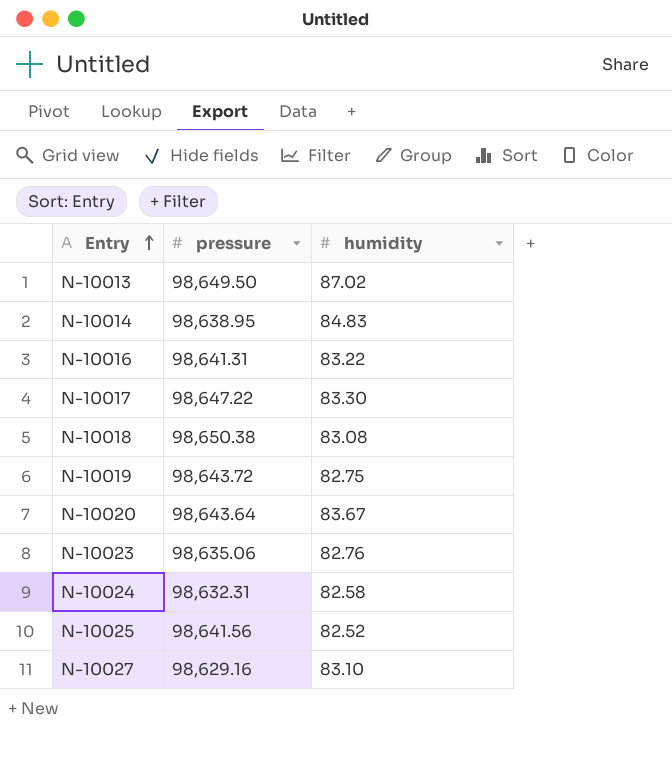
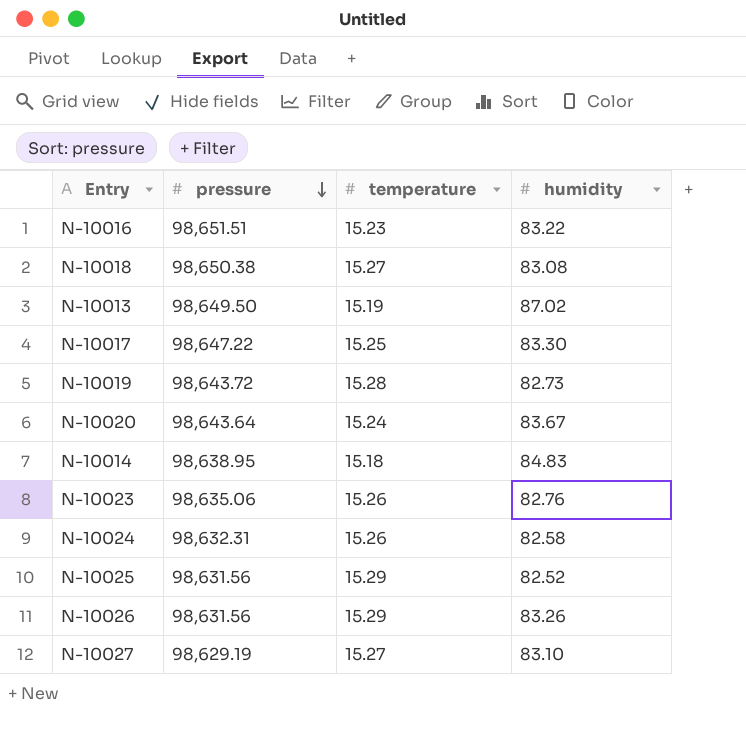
row order: Entry ascending -> pressure descending
column temperature | position: none -> 3
N-10016 | pressure: 98,641.31 -> 98,651.51
N-10019 | humidity: 82.75 -> 82.73
N-10025 | pressure: 98,641.56 -> 98,631.56
row N-10026: none -> 98,631.56 | 15.29 | 83.26
N-10027 | pressure: 98,629.16 -> 98,629.19

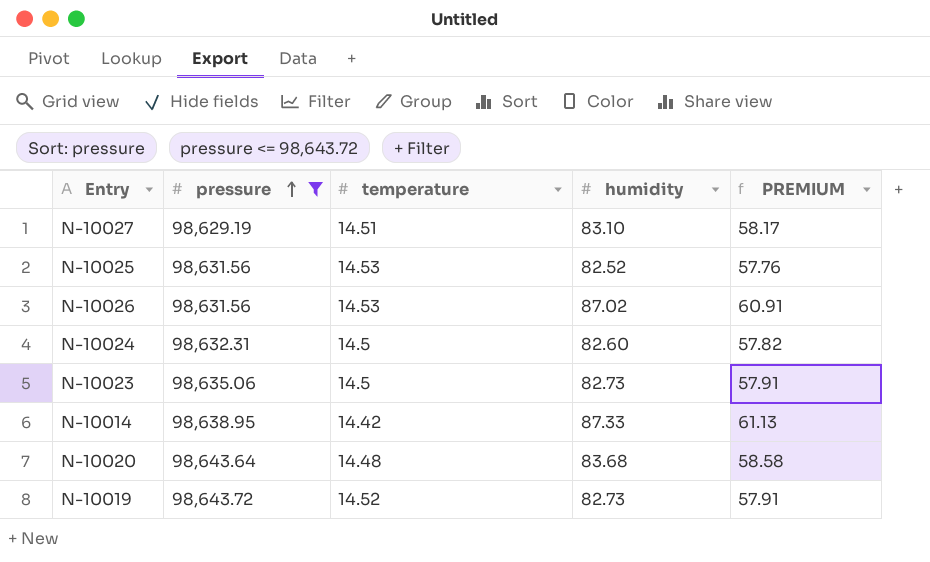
filter: none -> pressure <= 98,643.72
row order: pressure descending -> pressure ascending
column PREMIUM | formula: none -> [humidity] * 0.7
N-10027 | temperature: 15.27 -> 14.51
N-10025 | temperature: 15.29 -> 14.53
N-10026 | temperature: 15.29 -> 14.53
N-10026 | humidity: 83.26 -> 87.02
N-10024 | temperature: 15.26 -> 14.5
N-10024 | humidity: 82.58 -> 82.60
N-10023 | temperature: 15.26 -> 14.5
N-10023 | humidity: 82.76 -> 82.73
N-10014 | temperature: 15.18 -> 14.42
N-10014 | humidity: 84.83 -> 87.33
N-10020 | temperature: 15.24 -> 14.48
N-10020 | humidity: 83.67 -> 83.68
N-10019 | temperature: 15.28 -> 14.52

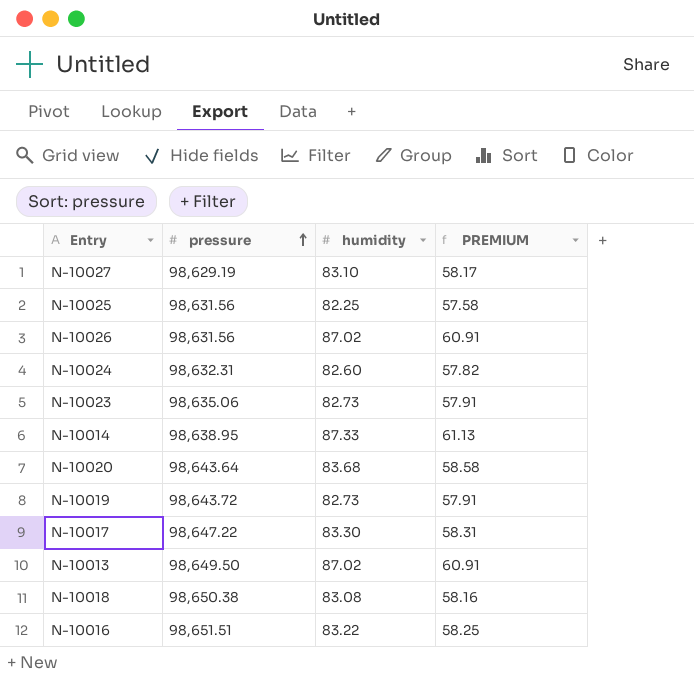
filter: pressure <= 98,643.72 -> none
column temperature | position: 3 -> none
N-10025 | humidity: 82.52 -> 82.25
N-10025 | PREMIUM: 57.76 -> 57.58

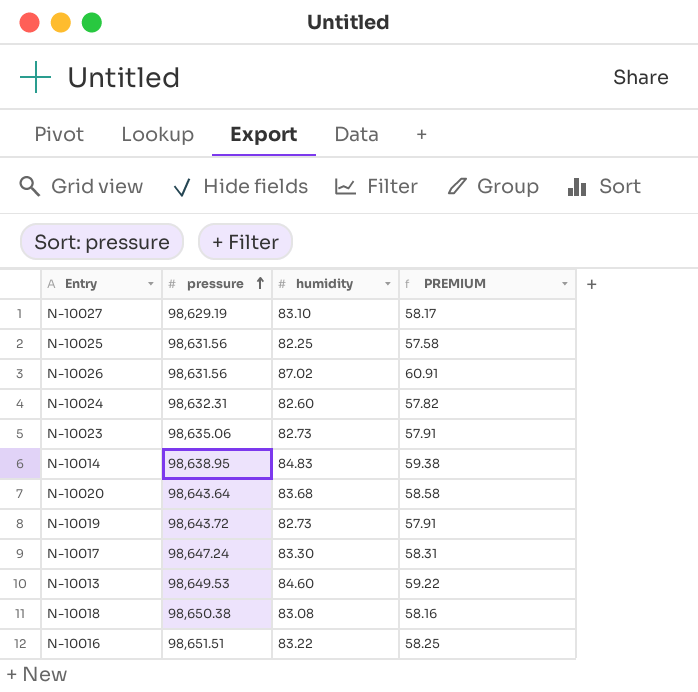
N-10014 | humidity: 87.33 -> 84.83
N-10014 | PREMIUM: 61.13 -> 59.38
N-10017 | pressure: 98,647.22 -> 98,647.24
N-10013 | pressure: 98,649.50 -> 98,649.53
N-10013 | humidity: 87.02 -> 84.60
N-10013 | PREMIUM: 60.91 -> 59.22

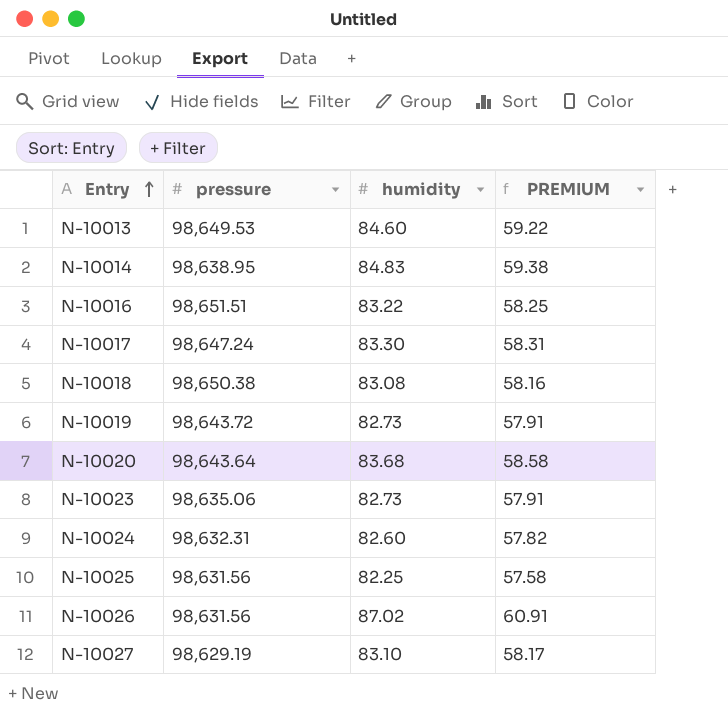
row order: pressure ascending -> Entry ascending

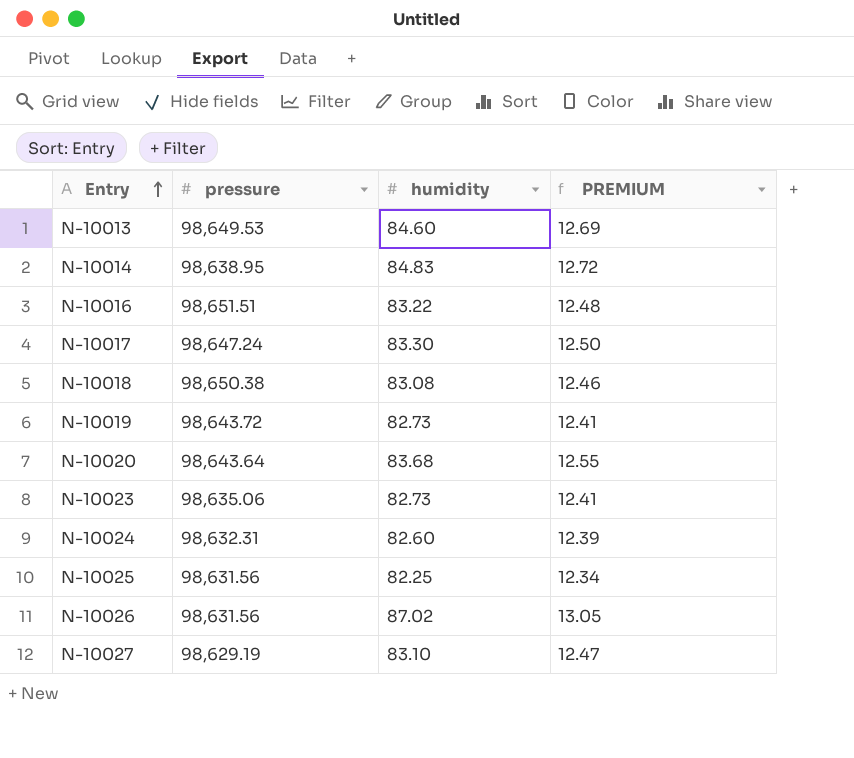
column PREMIUM | formula: [humidity] * 0.7 -> [humidity] * 0.15

